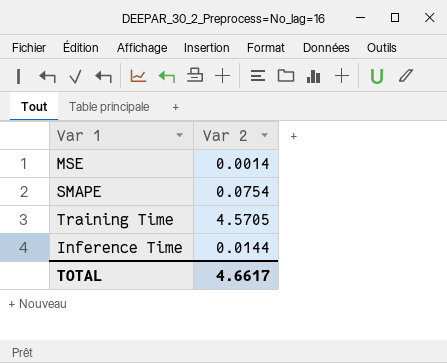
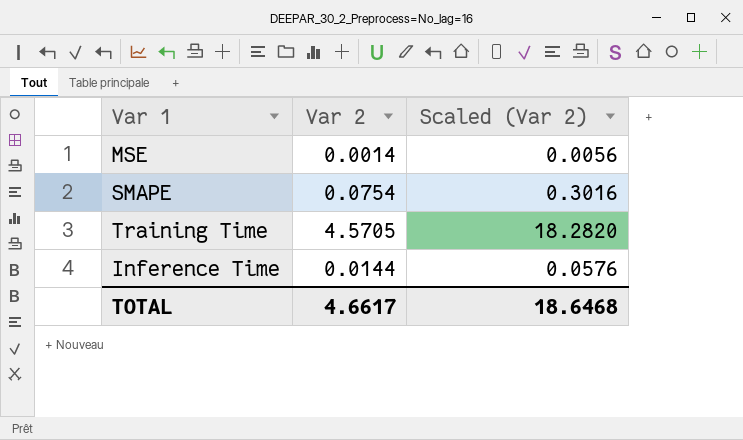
column Scaled (Var 2) | formula: none -> [Var 2] * 4

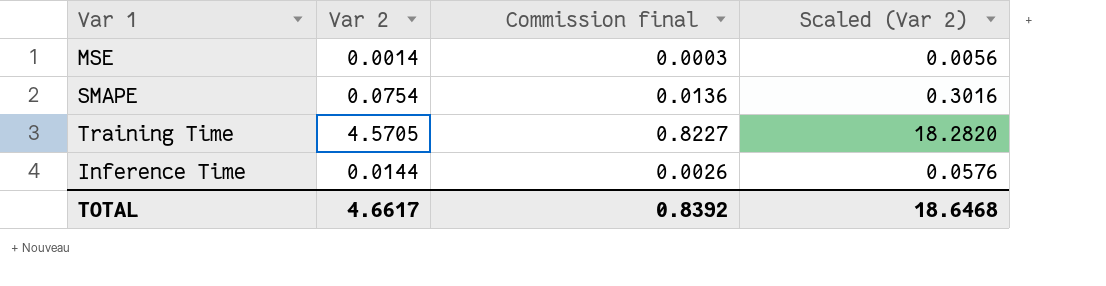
column Commission final | formula: none -> [Var 2] * 0.18

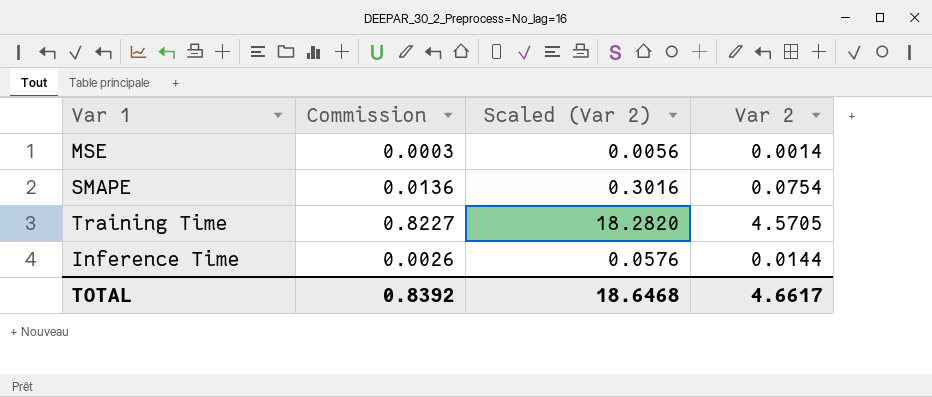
column name: Commission final -> Commission
column Var 2 | position: 2 -> 4

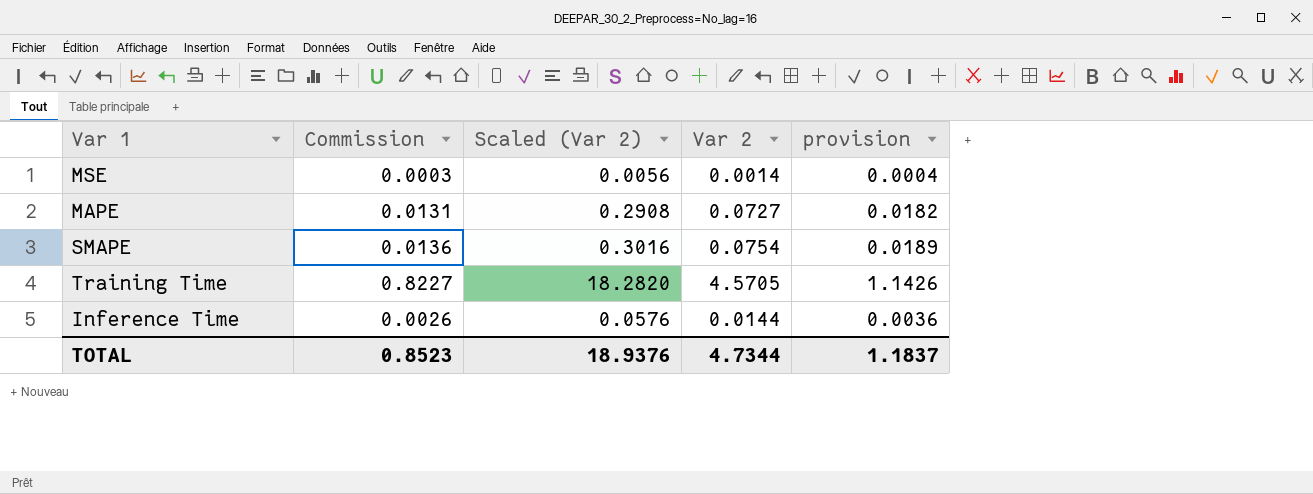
column provision | formula: none -> [Var 2] * 0.25
row MAPE: none -> 0.0131 | 0.2908 | 0.0727 | 0.0182
TOTAL | Commission: 0.8392 -> 0.8523
TOTAL | Scaled (Var 2): 18.6468 -> 18.9376
TOTAL | Var 2: 4.6617 -> 4.7344

